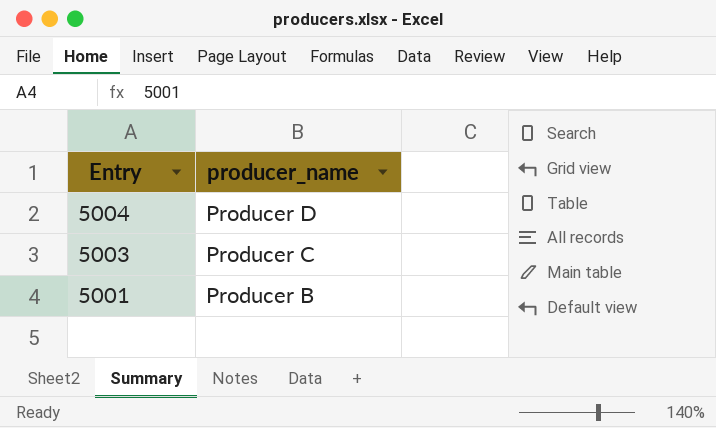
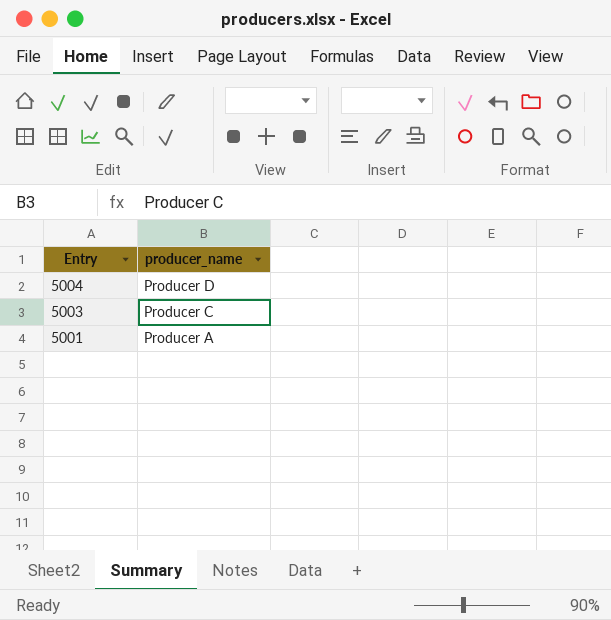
5001 | producer_name: Producer B -> Producer A

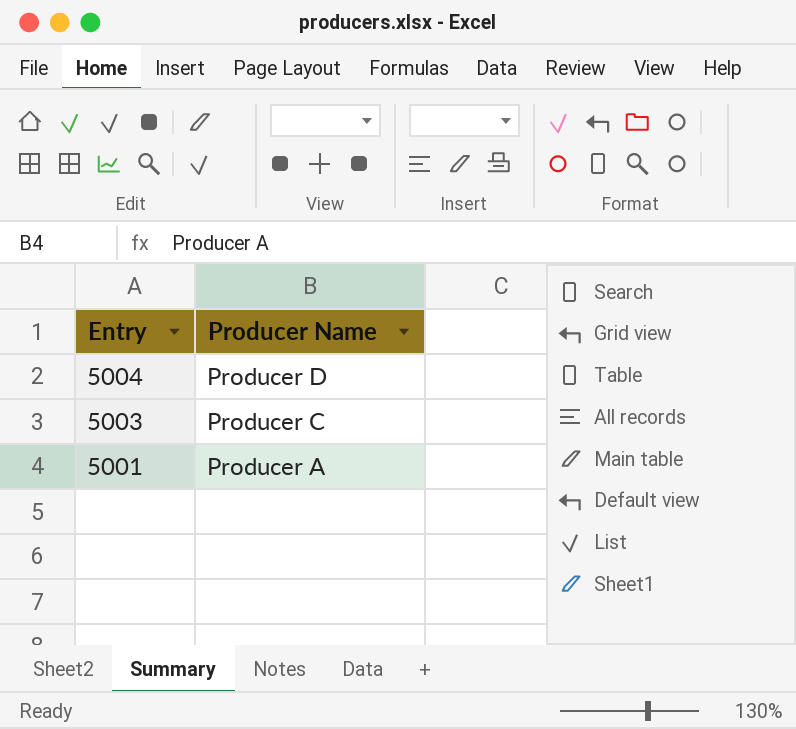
column name: producer_name -> Producer Name

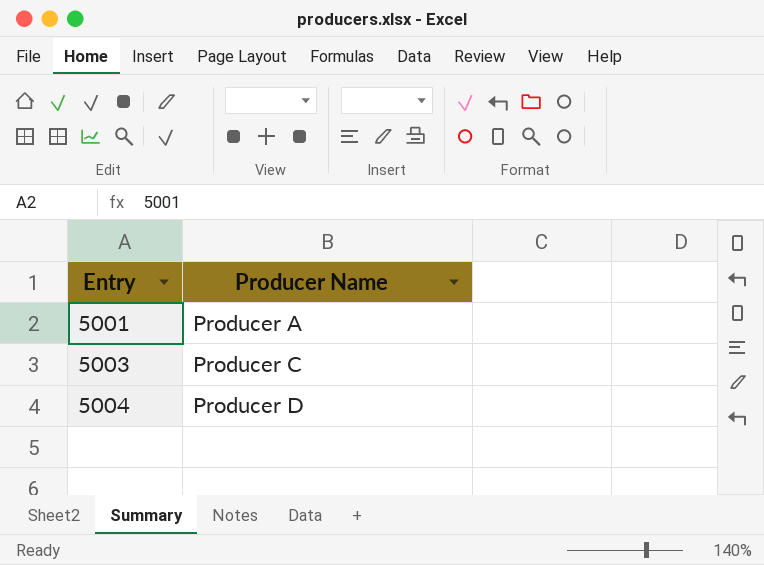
row order: Entry descending -> Entry ascending

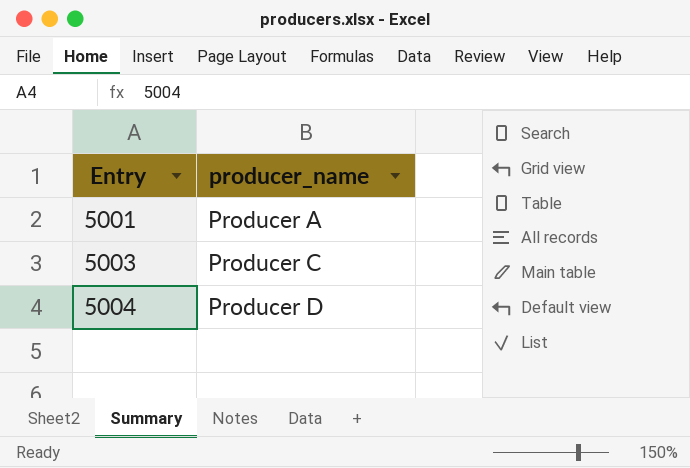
column name: Producer Name -> producer_name

